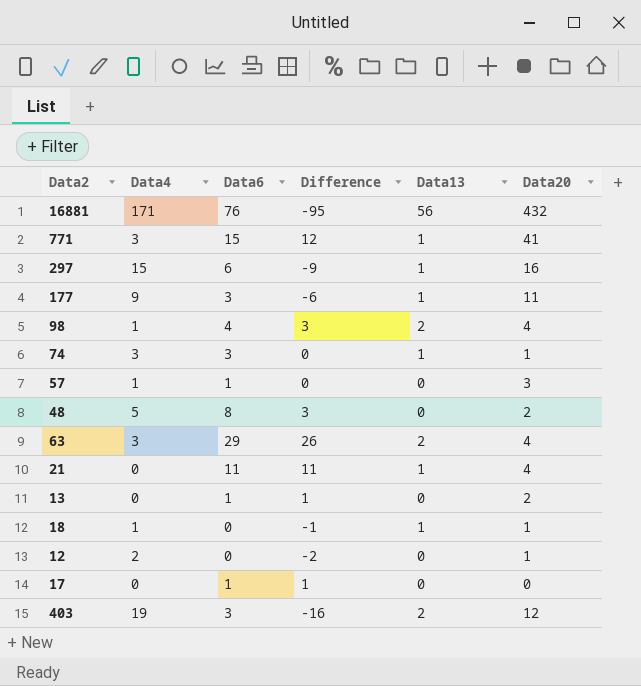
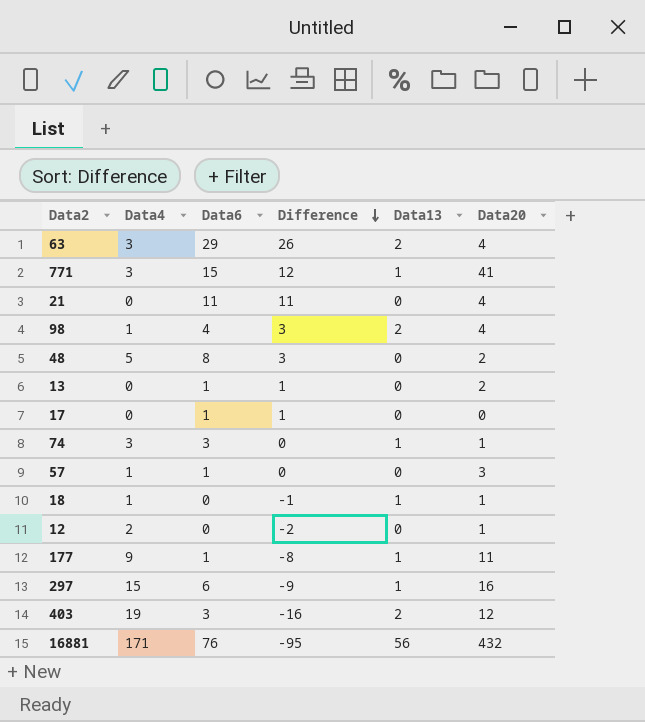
row order: none -> Difference descending
21 | Data13: 1 -> 0
177 | Data6: 3 -> 1
177 | Difference: -6 -> -8

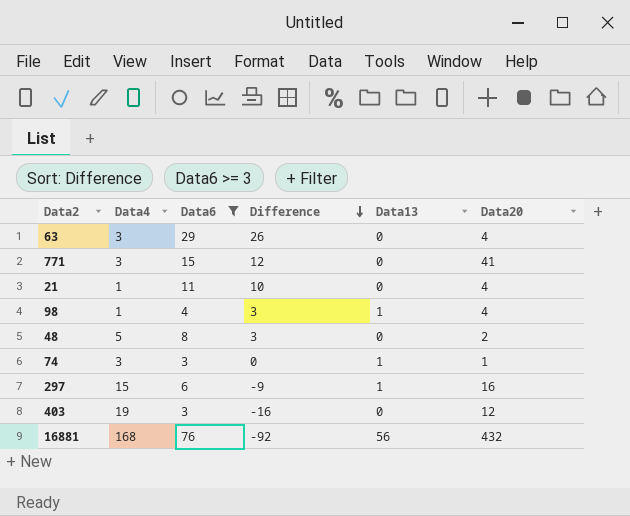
filter: none -> Data6 >= 3
63 | Data13: 2 -> 0
771 | Data13: 1 -> 0
21 | Data4: 0 -> 1
21 | Difference: 11 -> 10
98 | Data13: 2 -> 1
403 | Data13: 2 -> 0
16881 | Data4: 171 -> 168
16881 | Difference: -95 -> -92

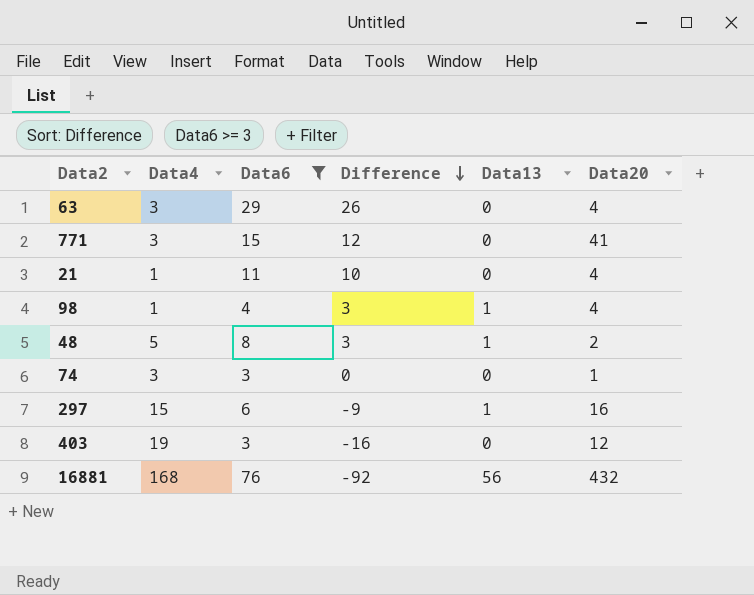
48 | Data13: 0 -> 1
74 | Data13: 1 -> 0

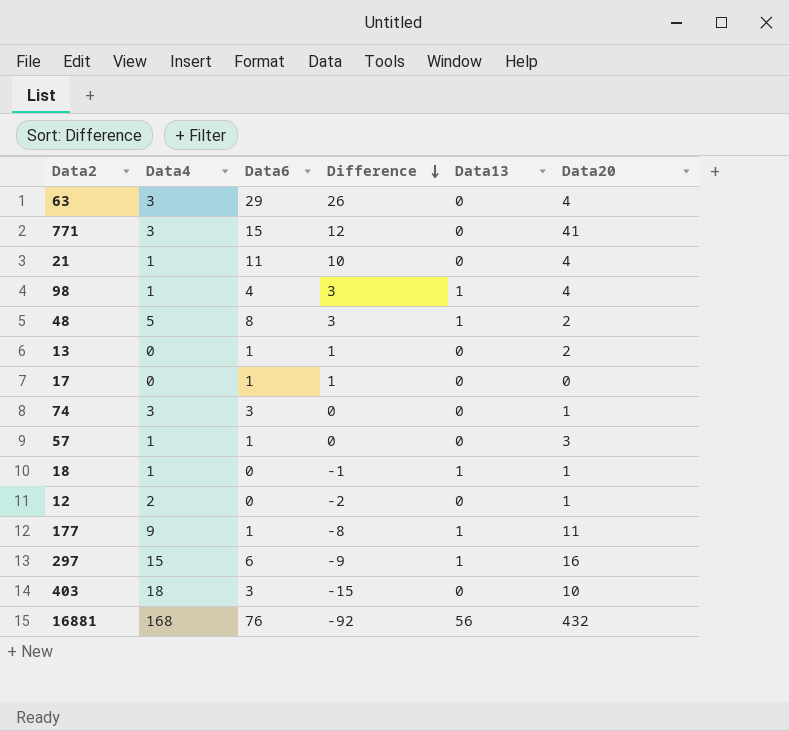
filter: Data6 >= 3 -> none
403 | Data4: 19 -> 18
403 | Difference: -16 -> -15
403 | Data20: 12 -> 10

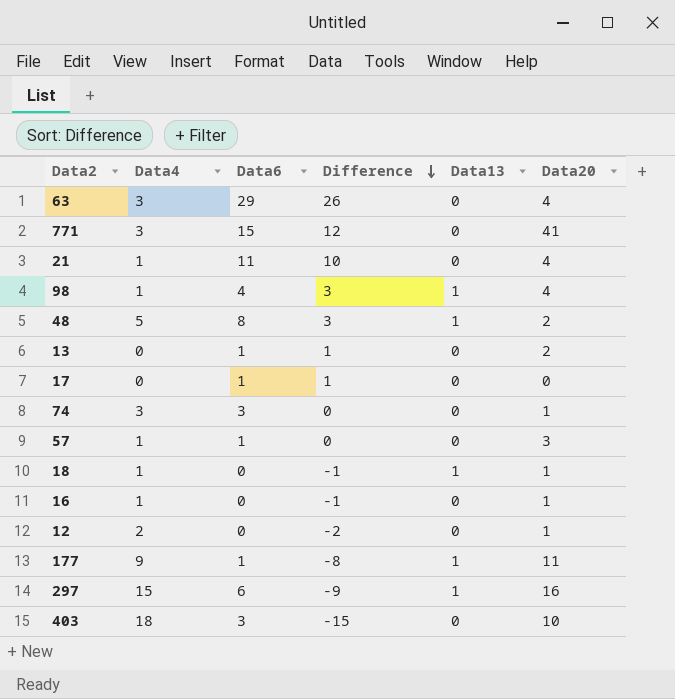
row 16881: 168 | 76 | -92 | 56 | 432 -> none
row 16: none -> 1 | 0 | -1 | 0 | 1

